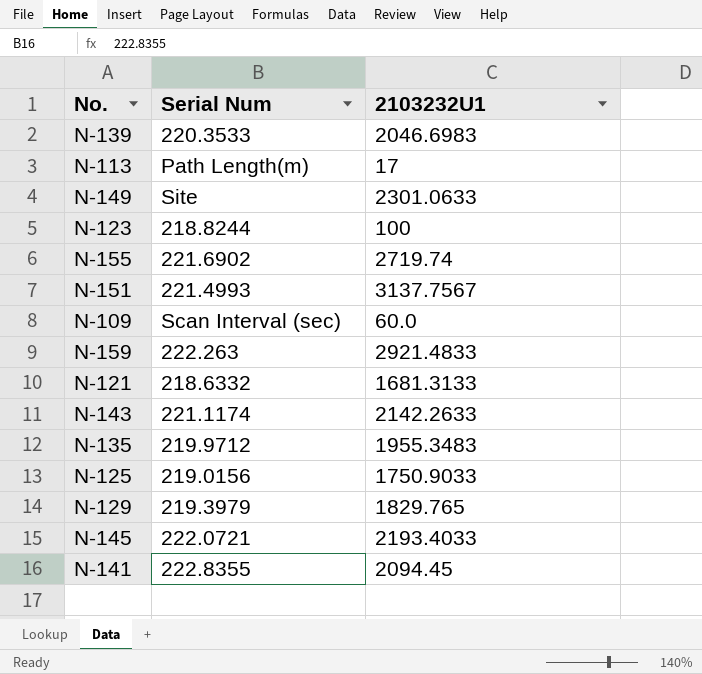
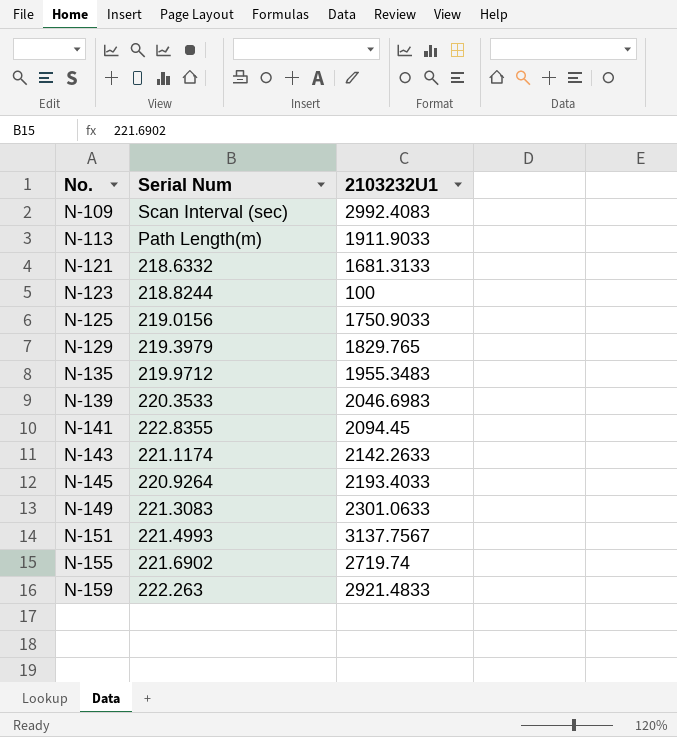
row order: none -> No. ascending
N-109 | 2103232U1: 60.0 -> 2992.4083
N-113 | 2103232U1: 17 -> 1911.9033
N-145 | Serial Num: 222.0721 -> 220.9264
N-149 | Serial Num: Site -> 221.3083

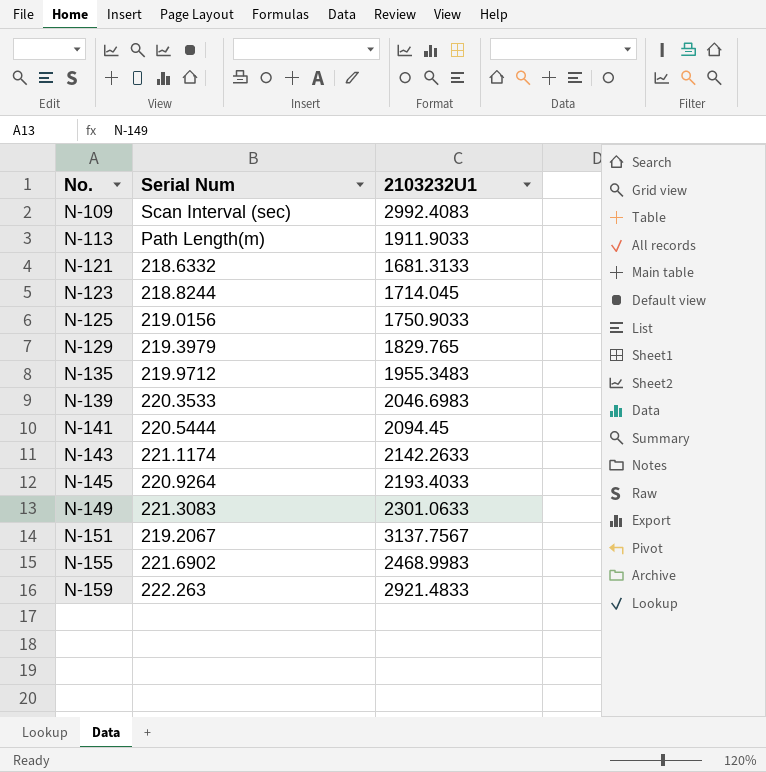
N-123 | 2103232U1: 100 -> 1714.045
N-141 | Serial Num: 222.8355 -> 220.5444
N-151 | Serial Num: 221.4993 -> 219.2067
N-155 | 2103232U1: 2719.74 -> 2468.9983

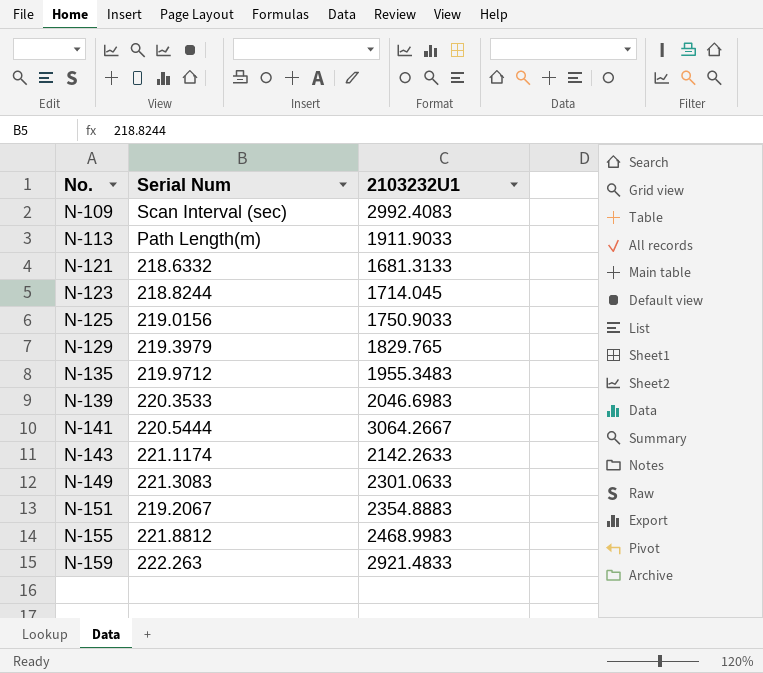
row N-145: 220.9264 | 2193.4033 -> none
N-141 | 2103232U1: 2094.45 -> 3064.2667
N-151 | 2103232U1: 3137.7567 -> 2354.8883
N-155 | Serial Num: 221.6902 -> 221.8812

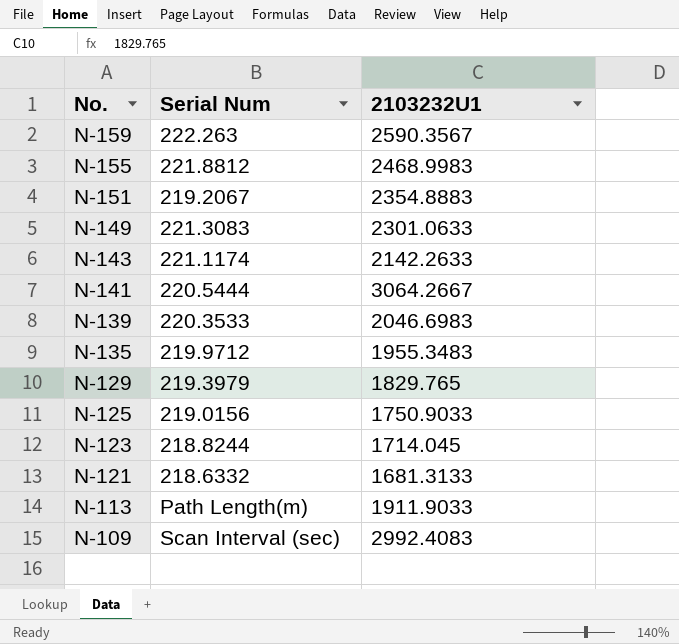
row order: No. ascending -> No. descending
N-159 | 2103232U1: 2921.4833 -> 2590.3567

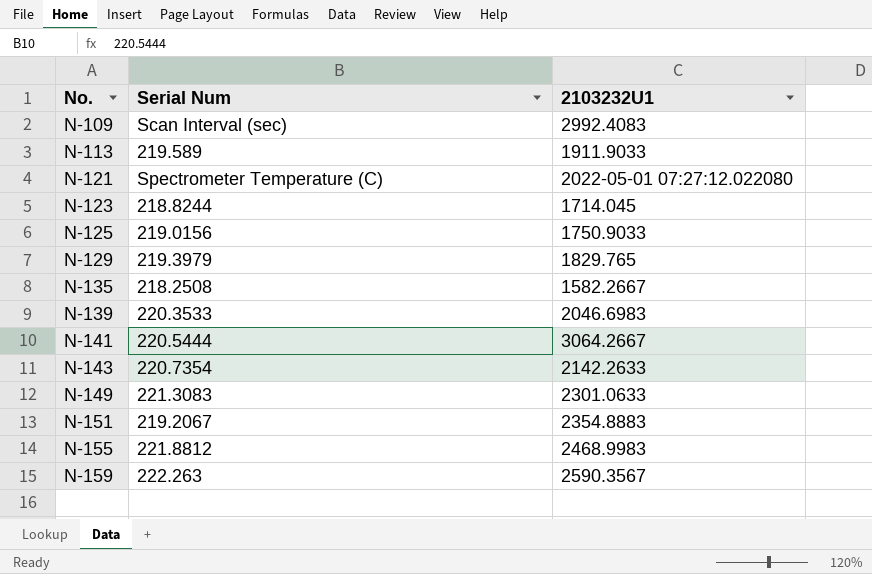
row order: No. descending -> No. ascending
N-113 | Serial Num: Path Length(m) -> 219.589
N-121 | Serial Num: 218.6332 -> Spectrometer Temperature (C)
N-121 | 2103232U1: 1681.3133 -> 2022-05-01 07:27:12.022080
N-135 | Serial Num: 219.9712 -> 218.2508
N-135 | 2103232U1: 1955.3483 -> 1582.2667
N-143 | Serial Num: 221.1174 -> 220.7354

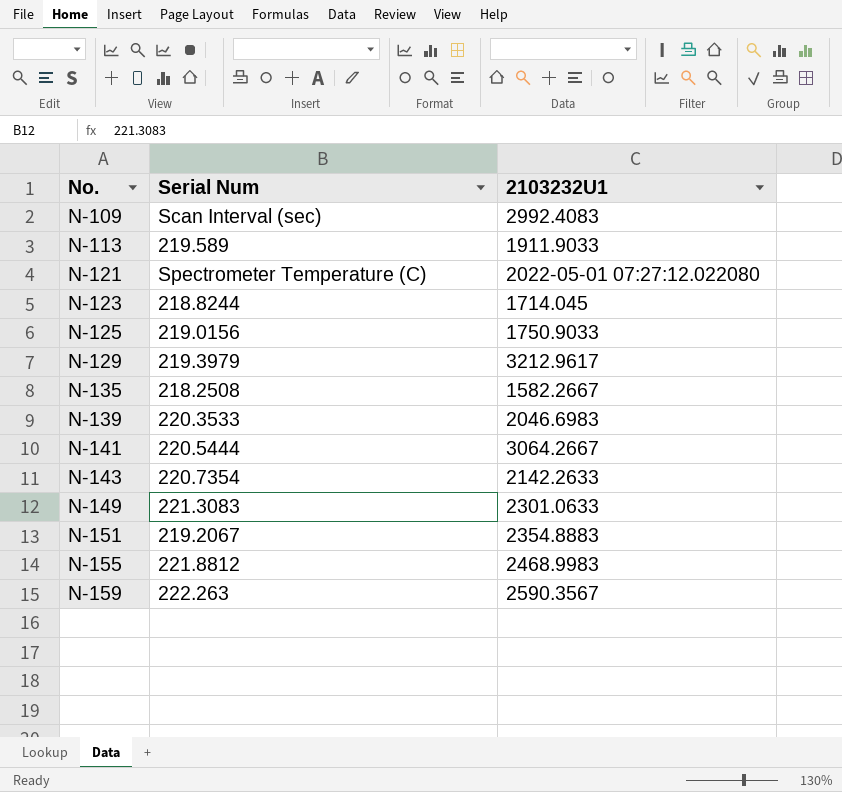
N-129 | 2103232U1: 1829.765 -> 3212.9617

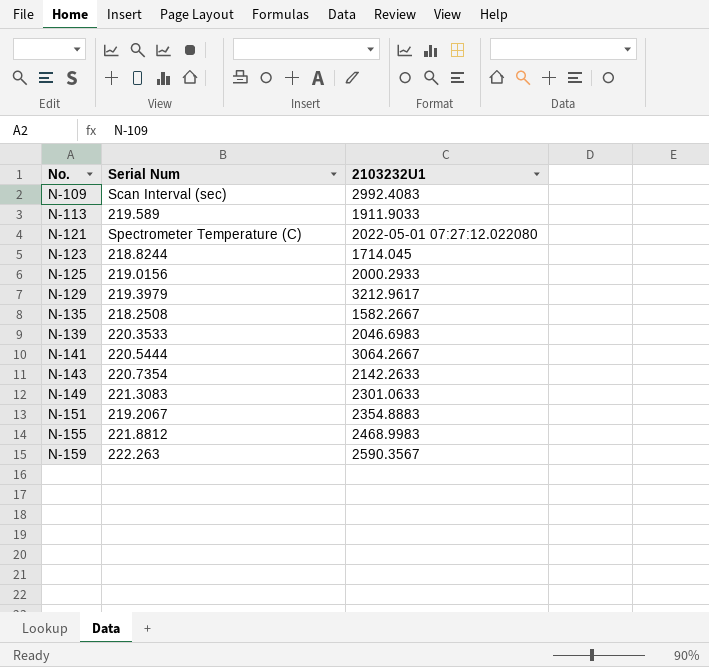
N-125 | 2103232U1: 1750.9033 -> 2000.2933

